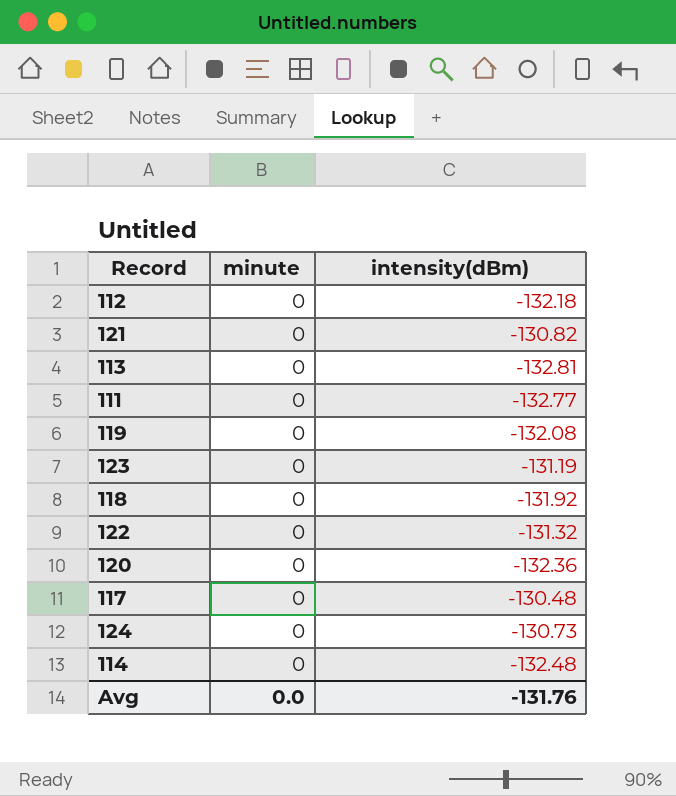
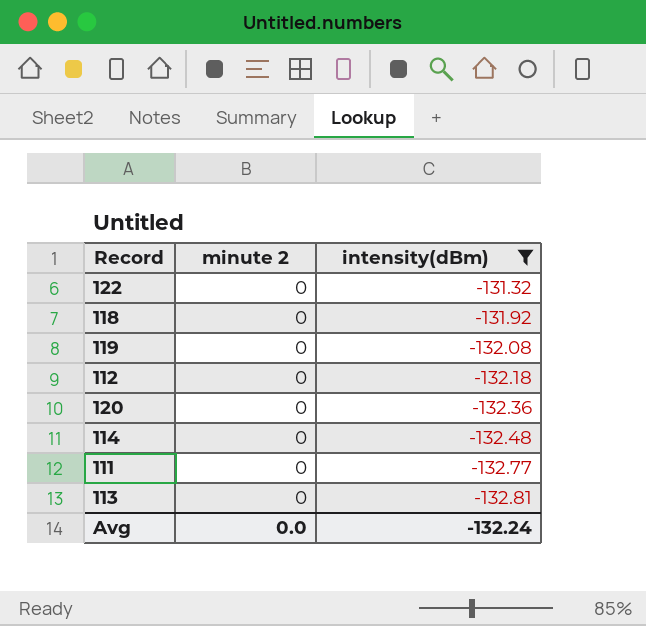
filter: none -> intensity(dBm) <= -131.32
row order: none -> intensity(dBm) descending
column name: minute -> minute 2
Avg | intensity(dBm): -131.76 -> -132.24

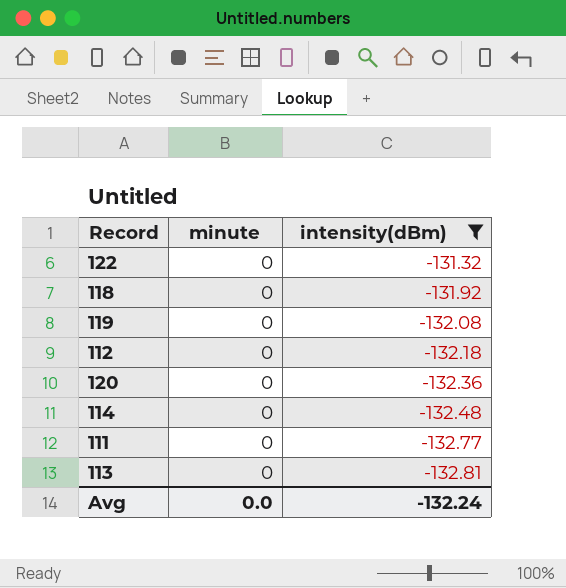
column name: minute 2 -> minute

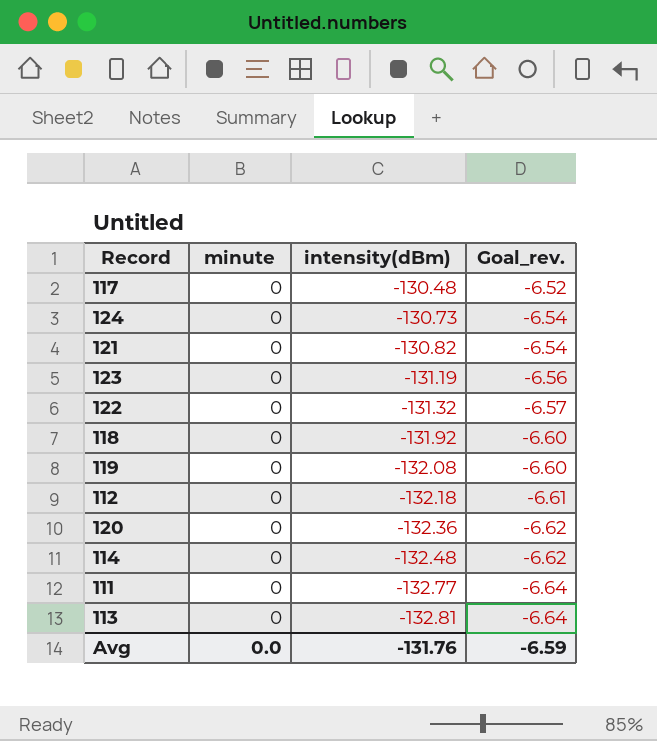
filter: intensity(dBm) <= -131.32 -> none
column Goal_rev. | formula: none -> [intensity(dBm)] * 0.05
Avg | intensity(dBm): -132.24 -> -131.76

